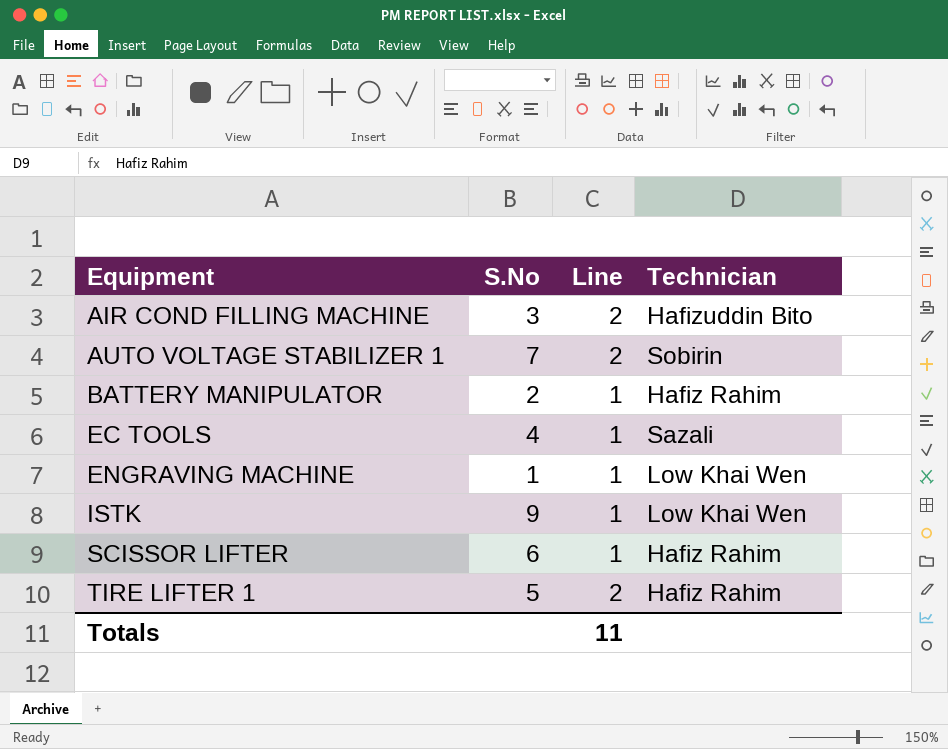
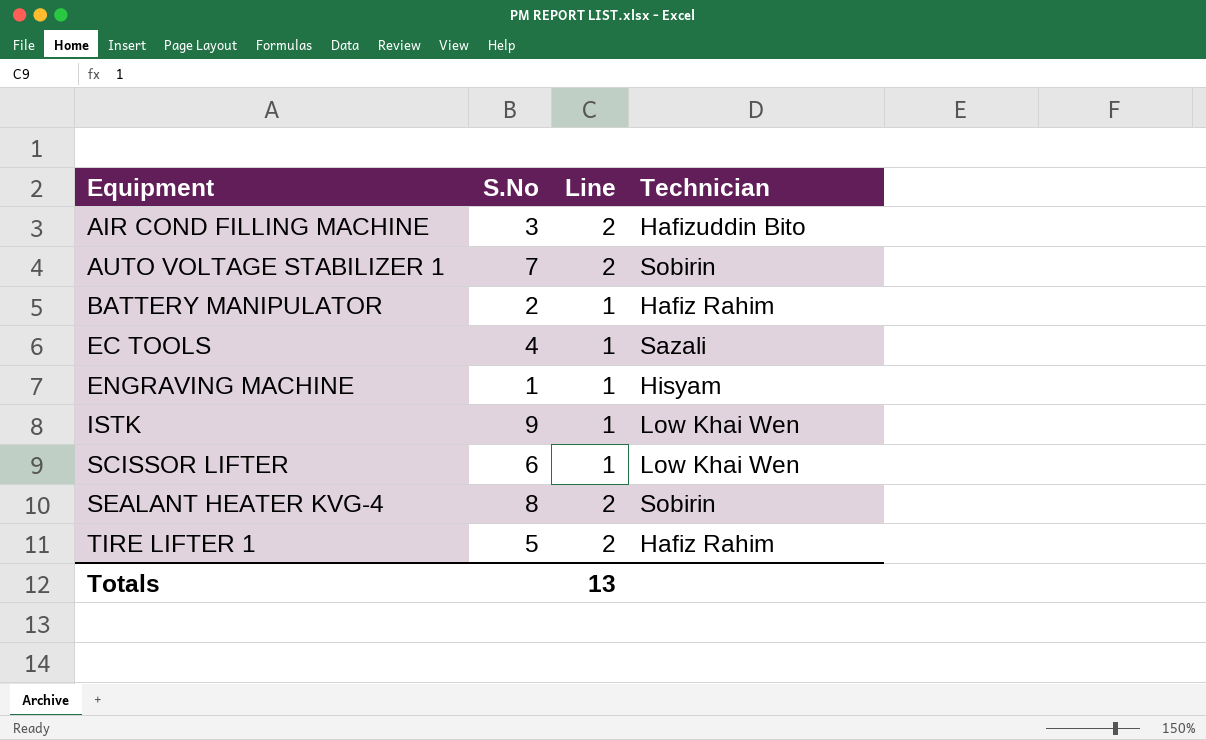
ENGRAVING MACHINE | Technician: Low Khai Wen -> Hisyam
SCISSOR LIFTER | Technician: Hafiz Rahim -> Low Khai Wen
row SEALANT HEATER KVG-4: none -> 8 | 2 | Sobirin
Totals | Line: 11 -> 13

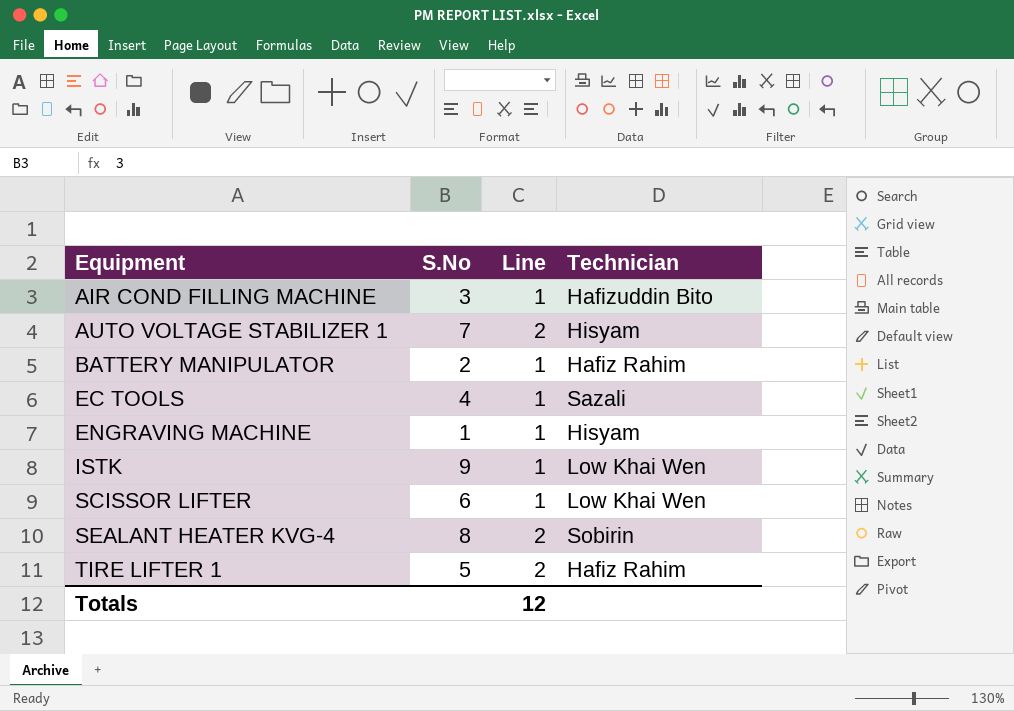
AIR COND FILLING MACHINE | Line: 2 -> 1
AUTO VOLTAGE STABILIZER 1 | Technician: Sobirin -> Hisyam
Totals | Line: 13 -> 12

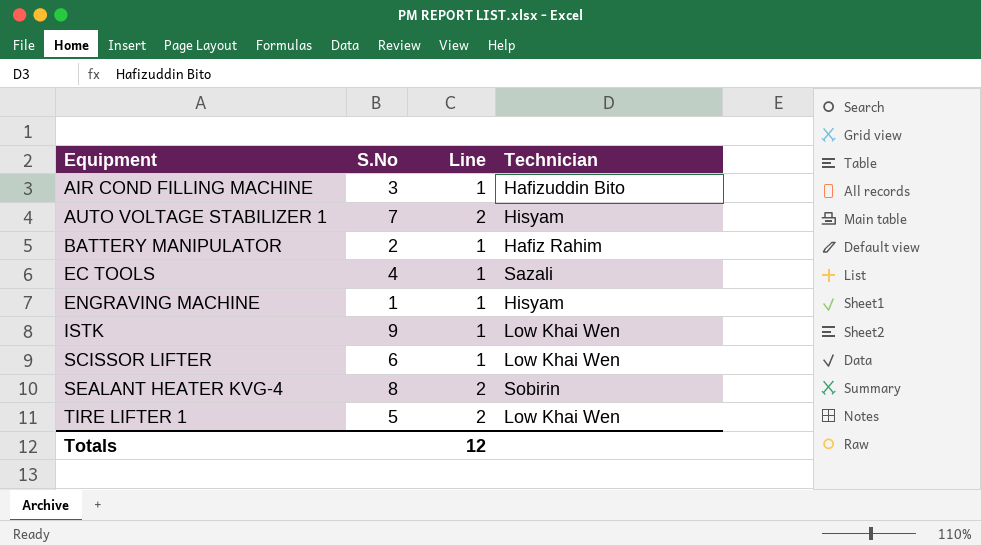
TIRE LIFTER 1 | Technician: Hafiz Rahim -> Low Khai Wen

